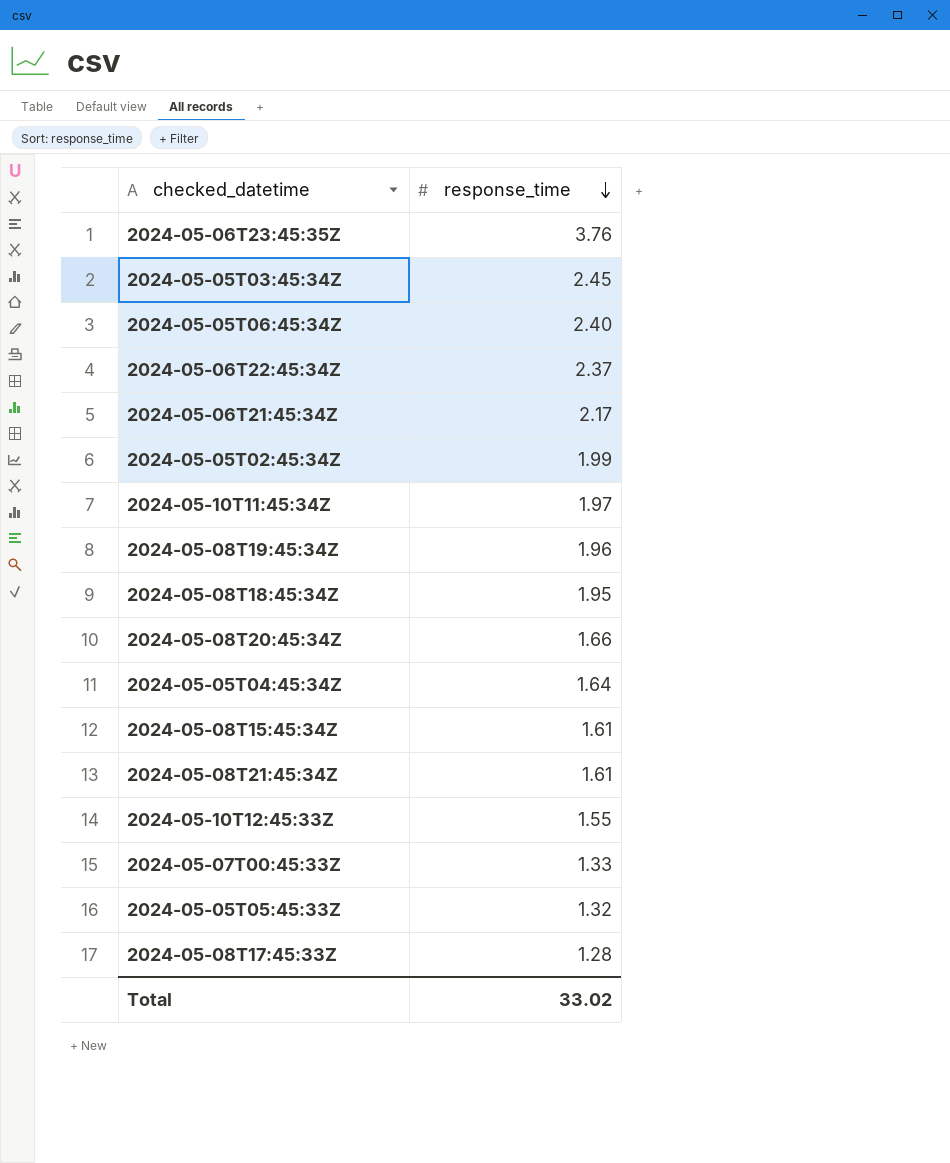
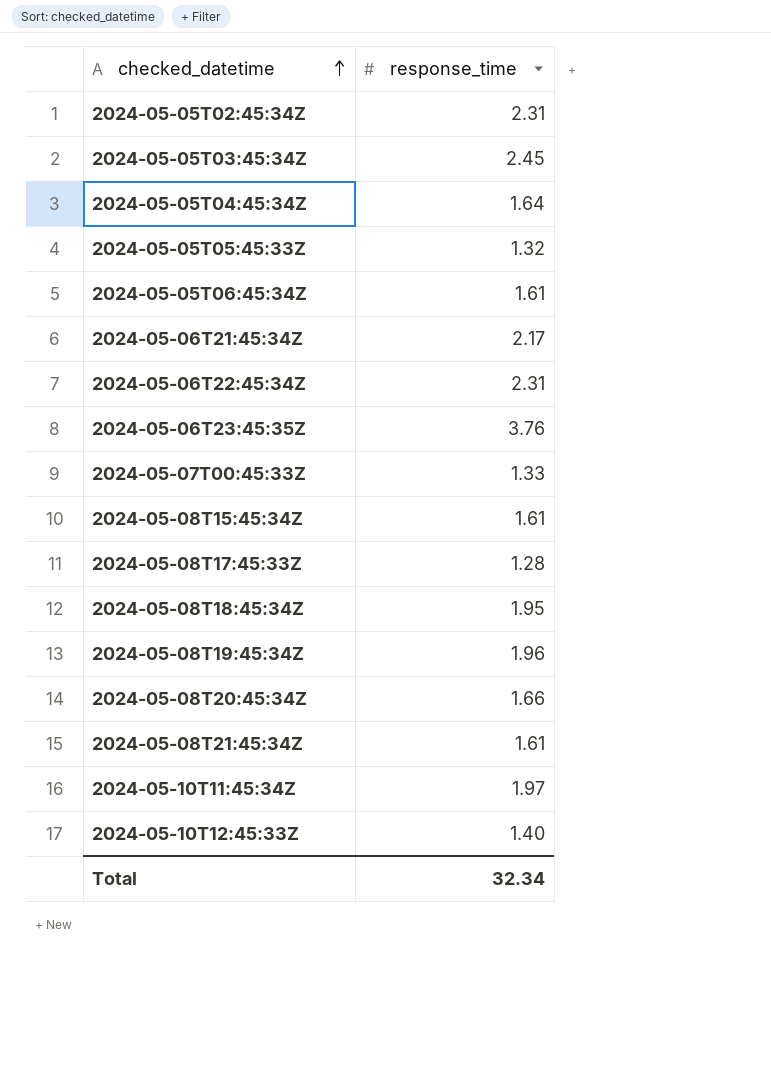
row order: response_time descending -> checked_datetime ascending
2024-05-05T02:45:34Z | response_time: 1.99 -> 2.31
2024-05-05T06:45:34Z | response_time: 2.40 -> 1.61
2024-05-06T22:45:34Z | response_time: 2.37 -> 2.31
2024-05-10T12:45:33Z | response_time: 1.55 -> 1.40
Total | response_time: 33.02 -> 32.34

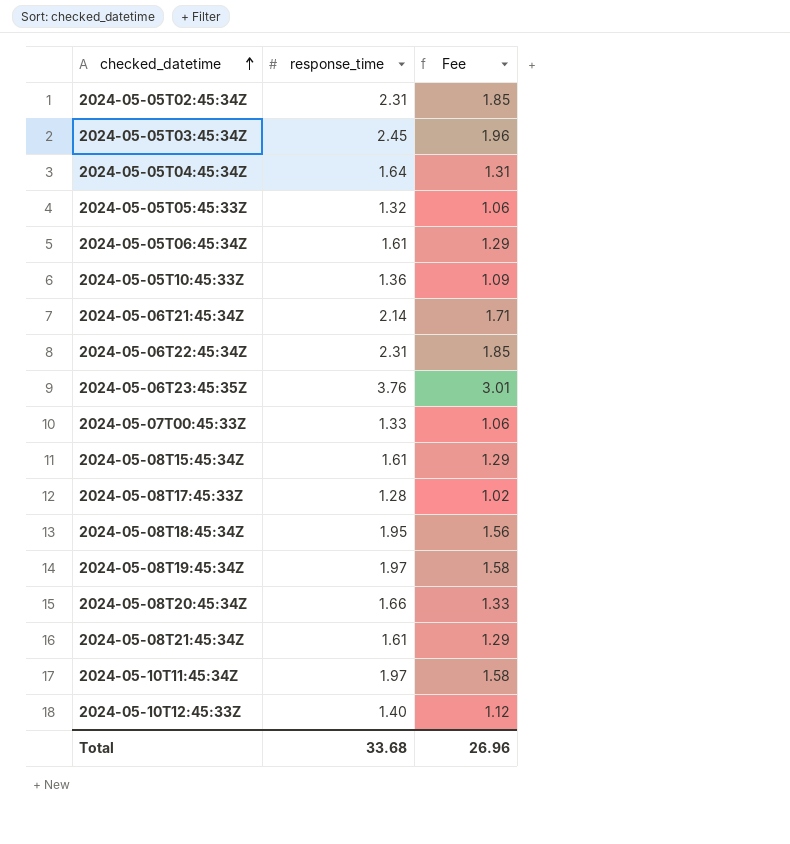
column Fee | formula: none -> [response_time] * 0.8
row 2024-05-05T10:45:33Z: none -> 1.36 | 1.09
2024-05-06T21:45:34Z | response_time: 2.17 -> 2.14
2024-05-08T19:45:34Z | response_time: 1.96 -> 1.97
Total | response_time: 32.34 -> 33.68

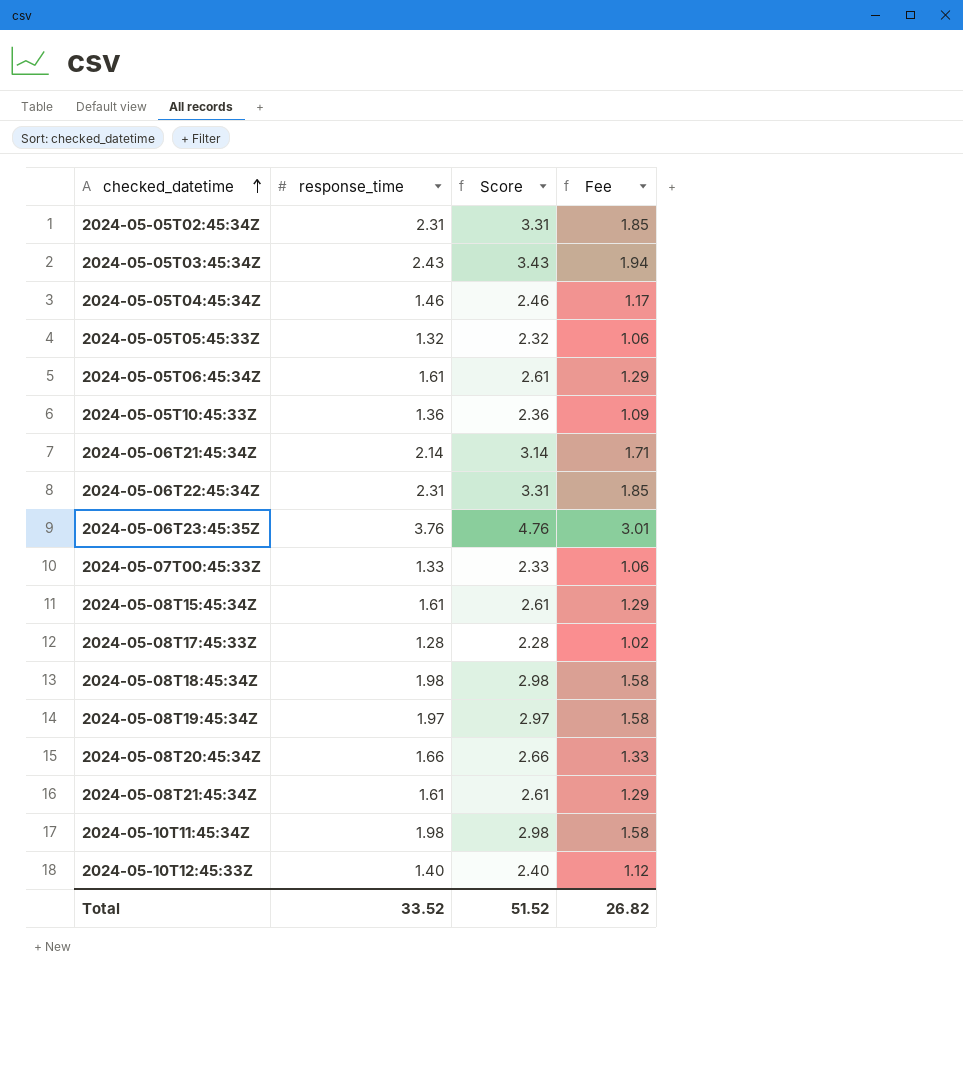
column Score | formula: none -> [response_time] + 1
2024-05-05T03:45:34Z | response_time: 2.45 -> 2.43
2024-05-05T03:45:34Z | Fee: 1.96 -> 1.94
2024-05-05T04:45:34Z | response_time: 1.64 -> 1.46
2024-05-05T04:45:34Z | Fee: 1.31 -> 1.17
2024-05-08T18:45:34Z | response_time: 1.95 -> 1.98
2024-05-08T18:45:34Z | Fee: 1.56 -> 1.58
2024-05-10T11:45:34Z | response_time: 1.97 -> 1.98
Total | response_time: 33.68 -> 33.52
Total | Fee: 26.96 -> 26.82

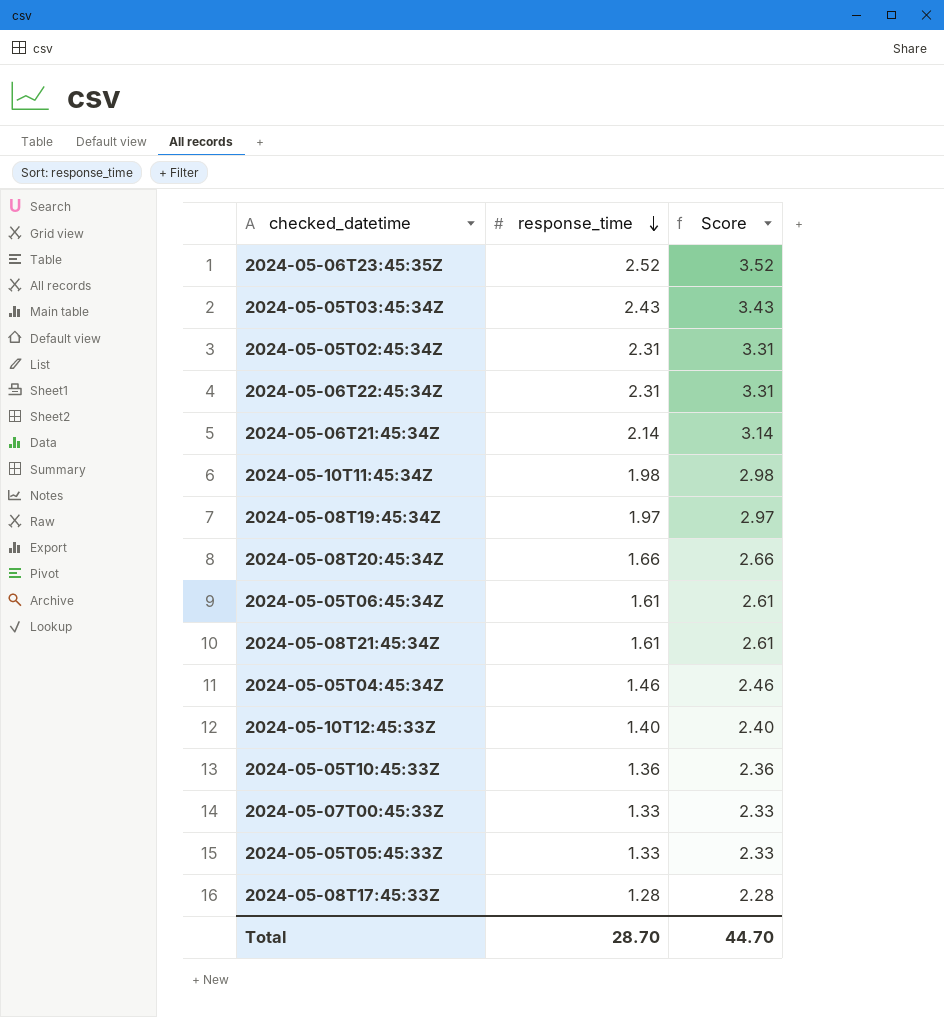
row order: checked_datetime ascending -> response_time descending
column Fee | formula: [response_time] * 0.8 -> none
row 2024-05-08T15:45:34Z: 1.61 | 2.61 | 1.29 -> none
row 2024-05-08T18:45:34Z: 1.98 | 2.98 | 1.58 -> none
2024-05-06T23:45:35Z | response_time: 3.76 -> 2.52
2024-05-06T23:45:35Z | Score: 4.76 -> 3.52
2024-05-05T05:45:33Z | response_time: 1.32 -> 1.33
2024-05-05T05:45:33Z | Score: 2.32 -> 2.33
Total | response_time: 33.52 -> 28.70
Total | Score: 51.52 -> 44.70

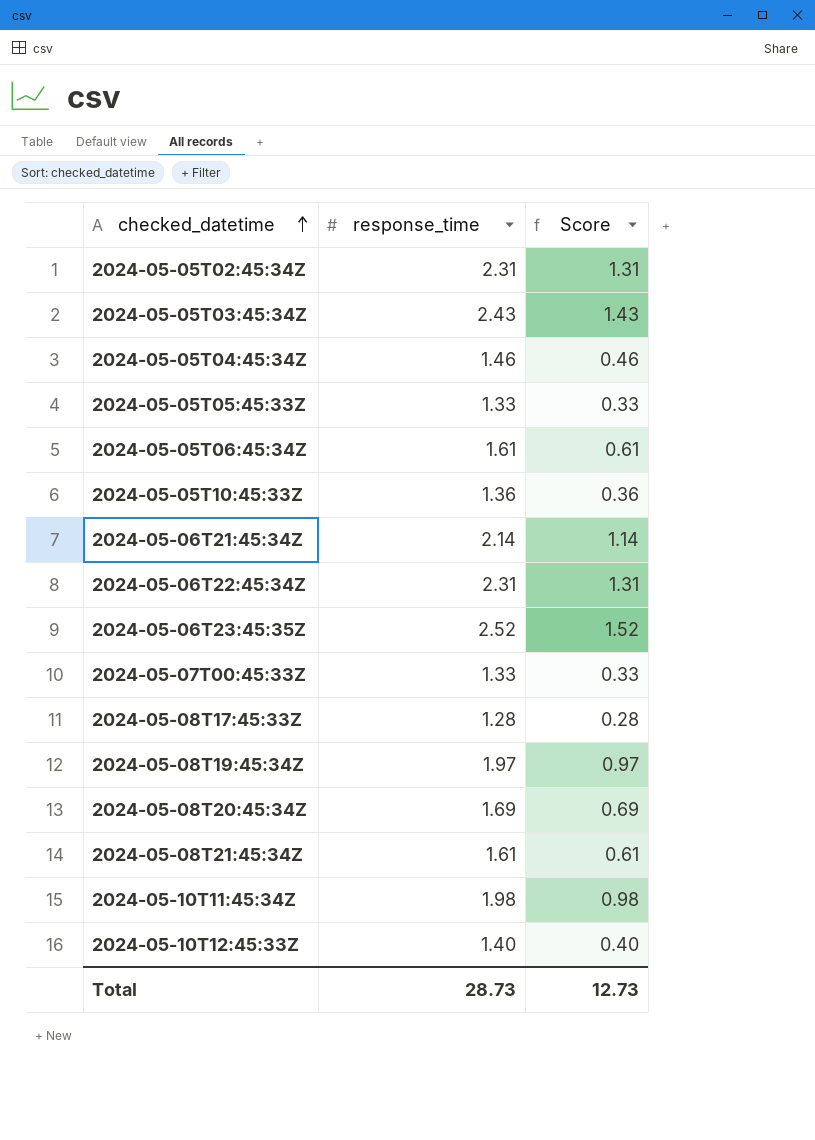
row order: response_time descending -> checked_datetime ascending
column Score | formula: [response_time] + 1 -> [response_time] - 1
2024-05-08T20:45:34Z | response_time: 1.66 -> 1.69
Total | response_time: 28.70 -> 28.73
Total | Score: 44.70 -> 12.73

